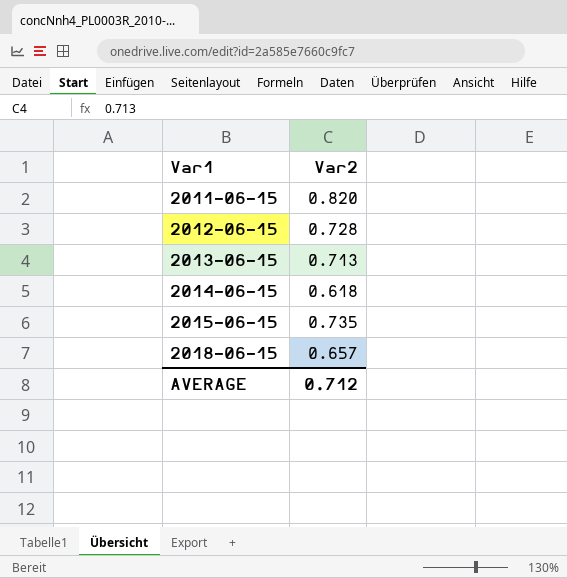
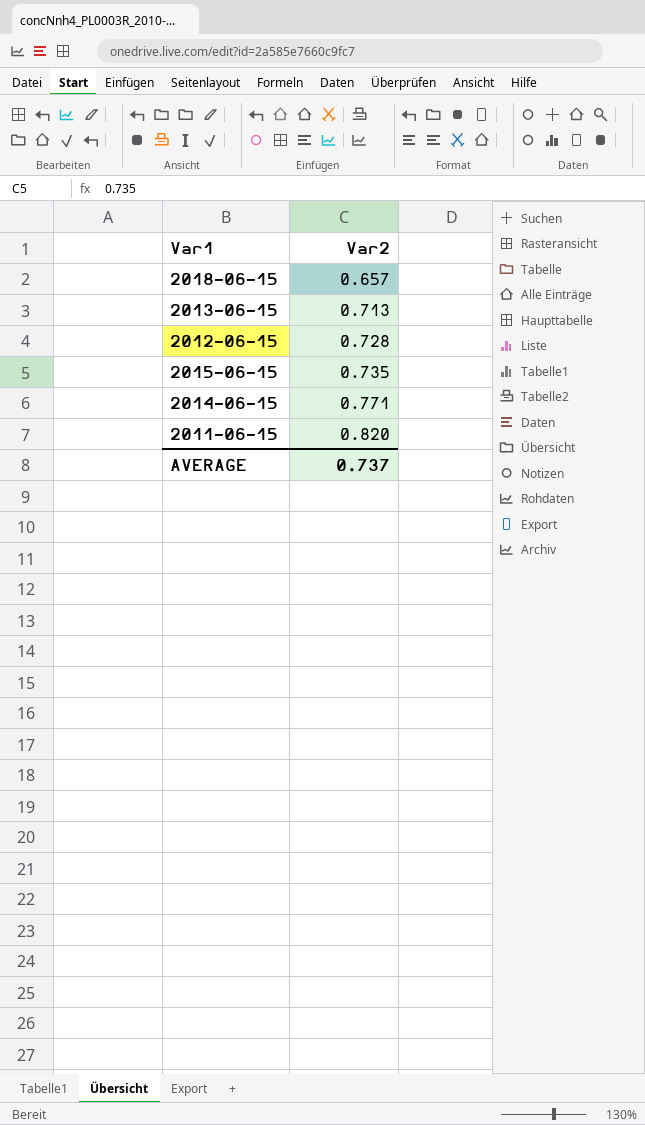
row order: Var1 ascending -> Var2 ascending
2014-06-15 | Var2: 0.618 -> 0.771
AVERAGE | Var2: 0.712 -> 0.737

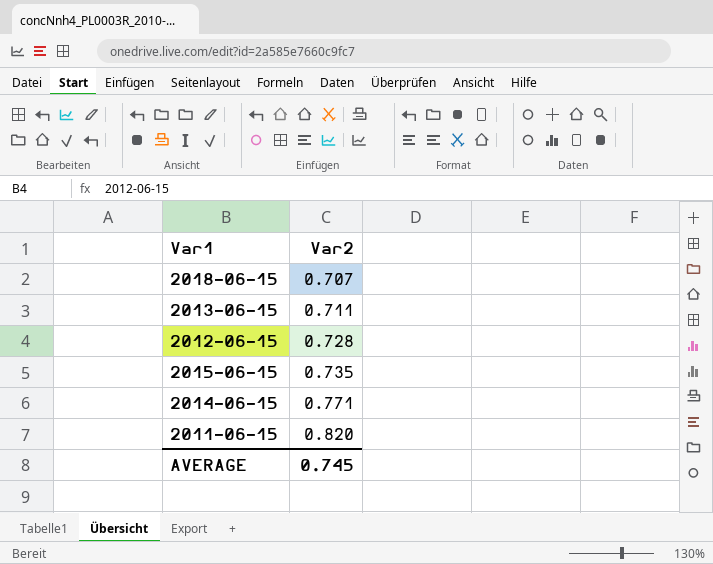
2018-06-15 | Var2: 0.657 -> 0.707
2013-06-15 | Var2: 0.713 -> 0.711
AVERAGE | Var2: 0.737 -> 0.745

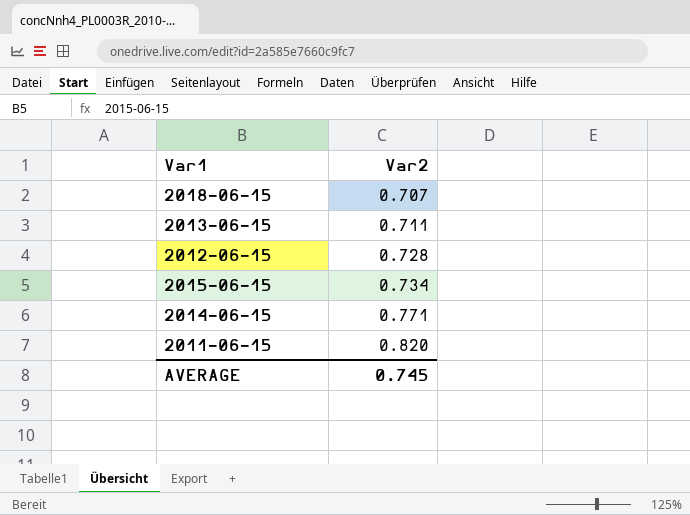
2015-06-15 | Var2: 0.735 -> 0.734

